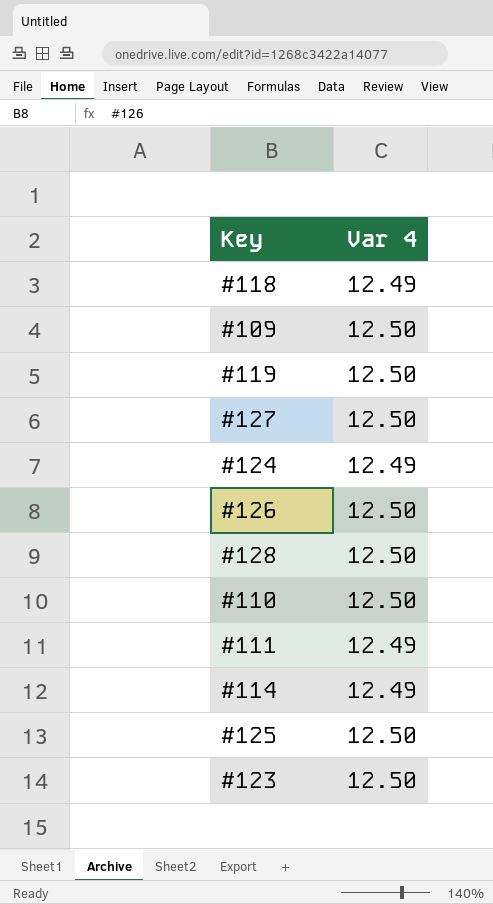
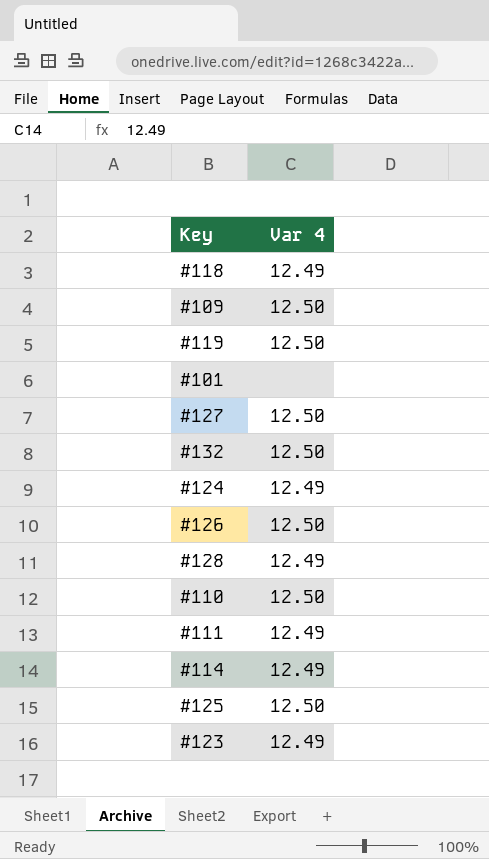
row #101: none -> none
row #132: none -> 12.50
#128 | Var 4: 12.50 -> 12.49
#123 | Var 4: 12.50 -> 12.49

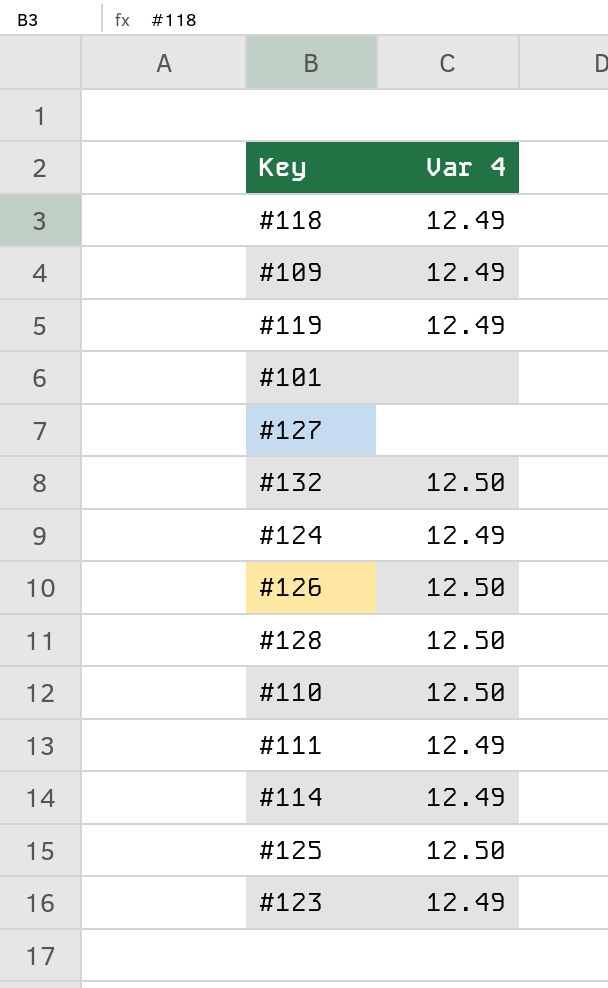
#109 | Var 4: 12.50 -> 12.49
#119 | Var 4: 12.50 -> 12.49
#127 | Var 4: 12.50 -> none
#128 | Var 4: 12.49 -> 12.50

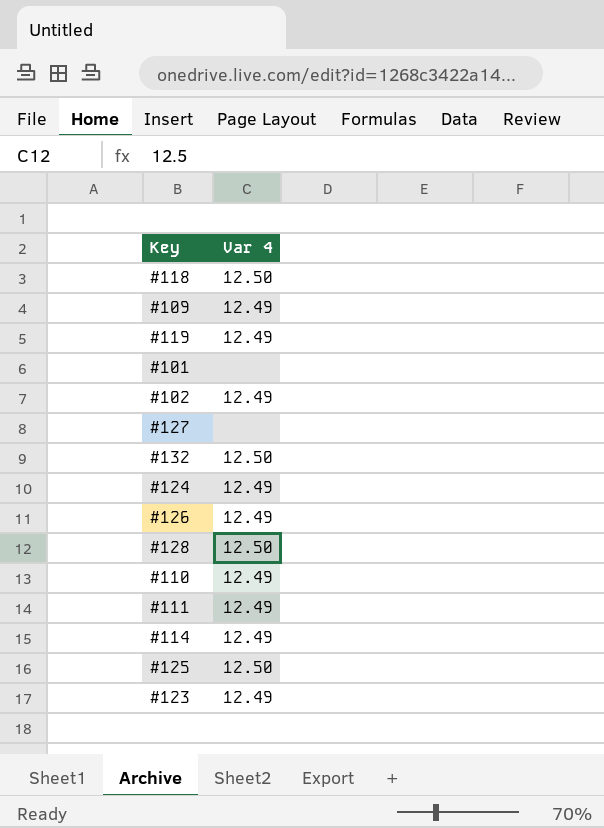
#118 | Var 4: 12.49 -> 12.50
row #102: none -> 12.49
#126 | Var 4: 12.50 -> 12.49
#110 | Var 4: 12.50 -> 12.49

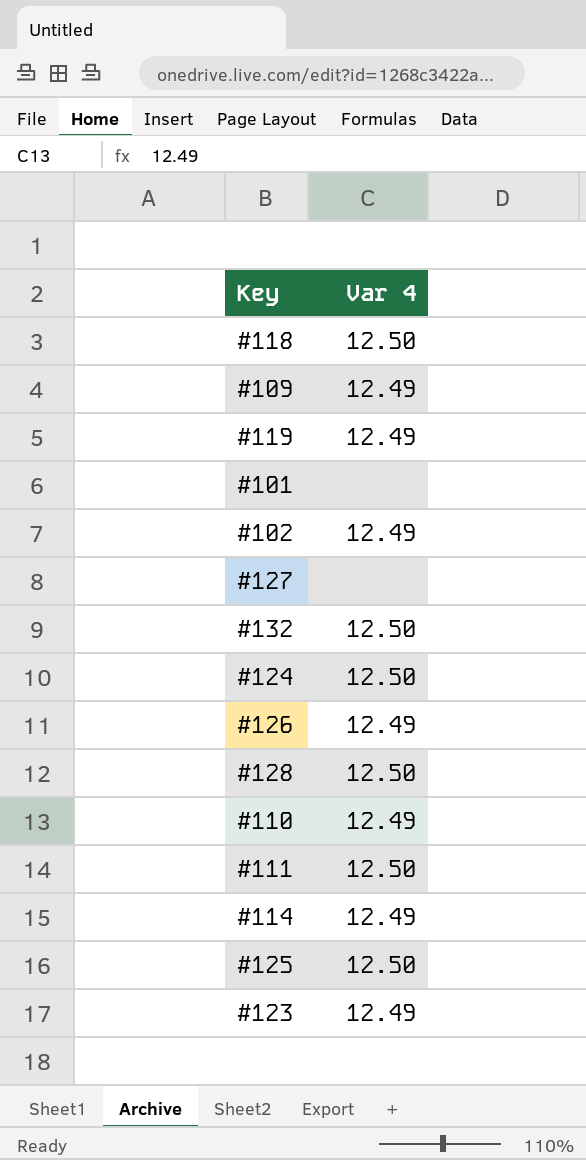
#124 | Var 4: 12.49 -> 12.50
#111 | Var 4: 12.49 -> 12.50

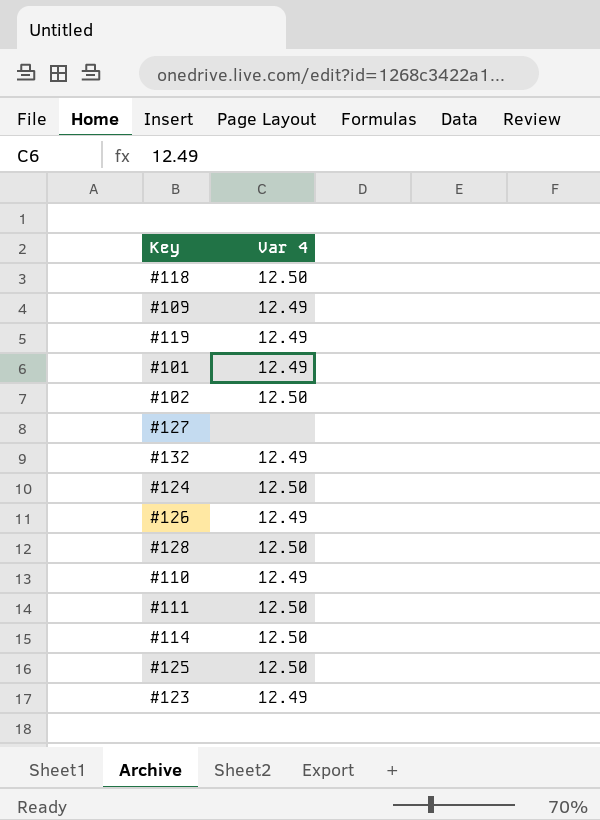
#101 | Var 4: none -> 12.49
#102 | Var 4: 12.49 -> 12.50
#132 | Var 4: 12.50 -> 12.49
#114 | Var 4: 12.49 -> 12.50

